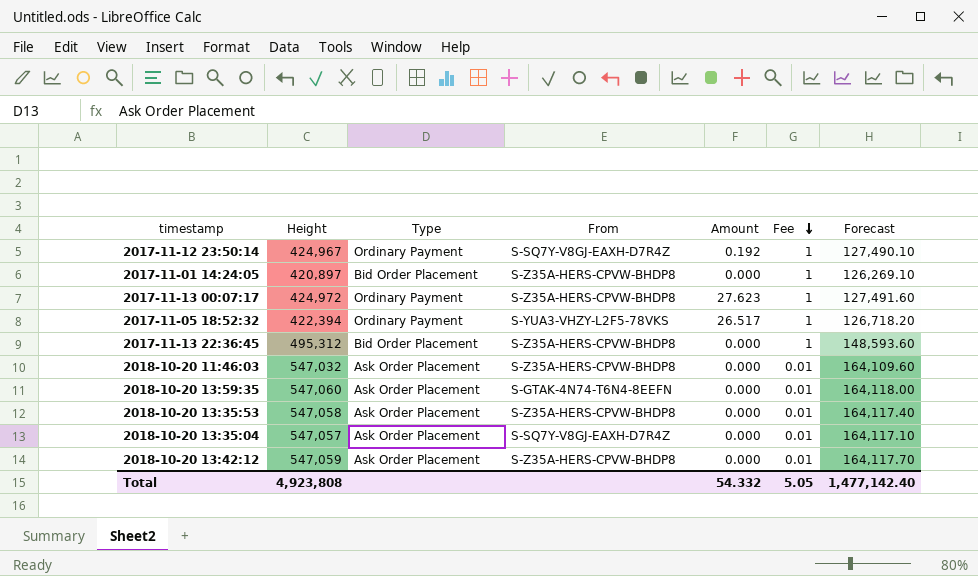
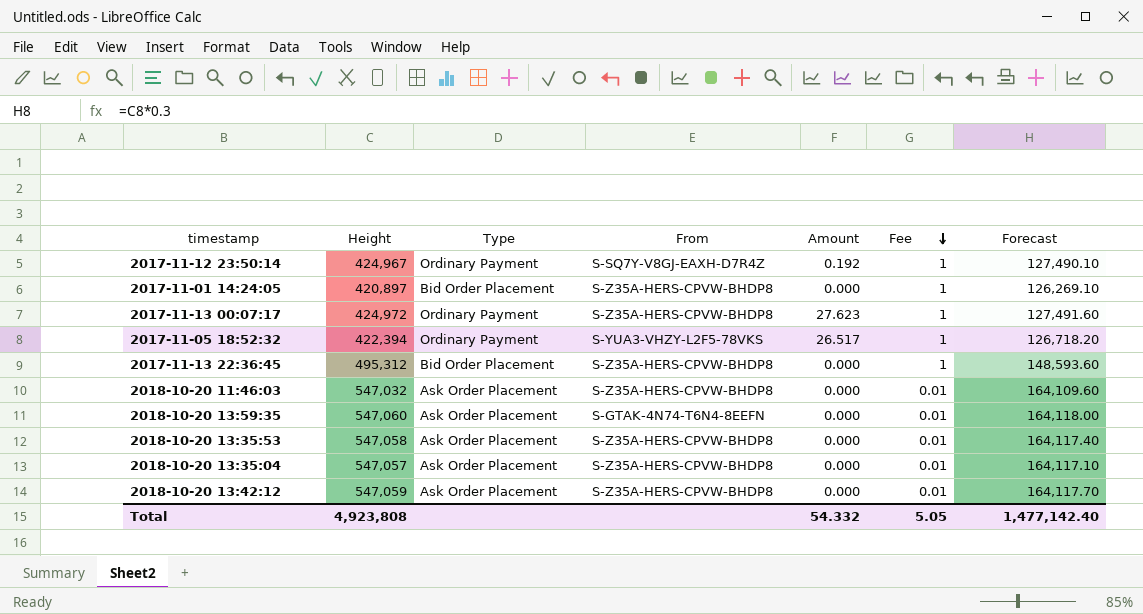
2018-10-20 13:35:04 | From: S-SQ7Y-V8GJ-EAXH-D7R4Z -> S-Z35A-HERS-CPVW-BHDP8

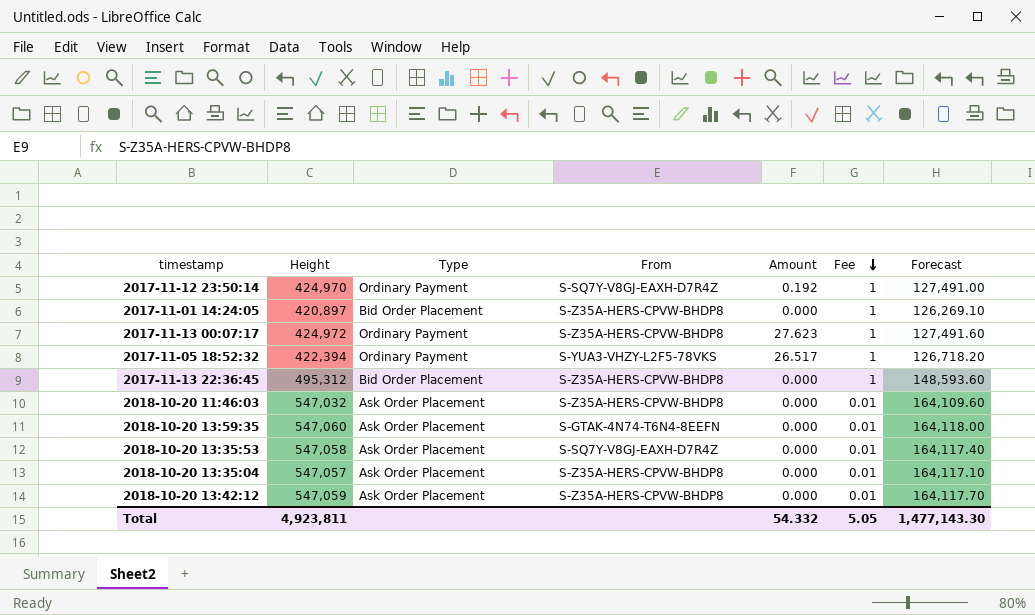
2017-11-12 23:50:14 | Height: 424,967 -> 424,970
2017-11-12 23:50:14 | Forecast: 127,490.10 -> 127,491.00
2018-10-20 13:35:53 | From: S-Z35A-HERS-CPVW-BHDP8 -> S-SQ7Y-V8GJ-EAXH-D7R4Z
Total | Height: 4,923,808 -> 4,923,811
Total | Forecast: 1,477,142.40 -> 1,477,143.30

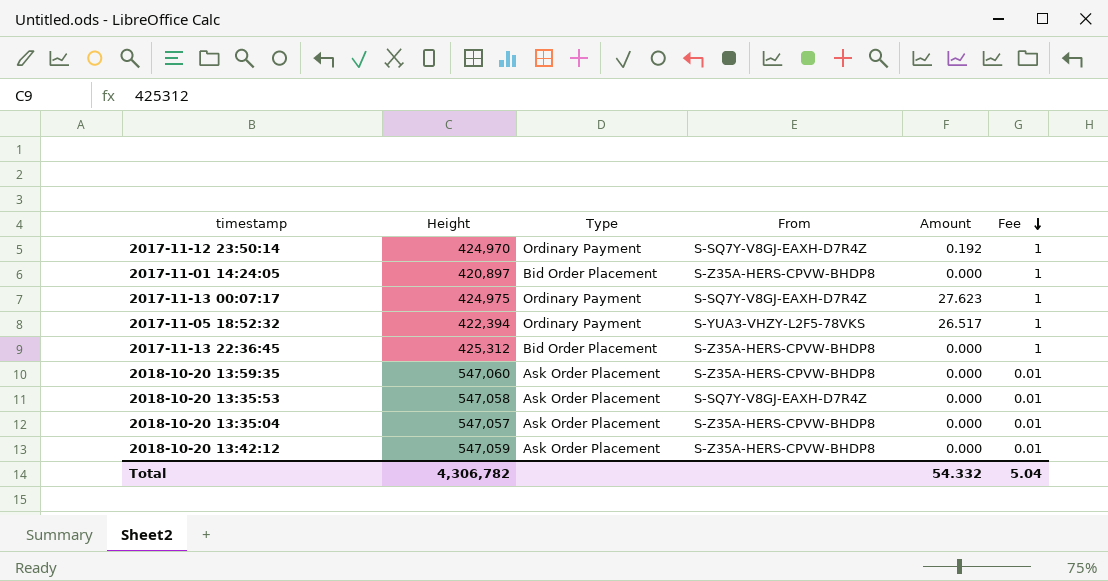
column Forecast | formula: [Height] * 0.3 -> none
row 2018-10-20 11:46:03: 547,032 | Ask Order Placement | S-Z35A-HERS-CPVW-BHDP8 | 0.000 | 0.01 | 164,109.60 -> none
2017-11-13 00:07:17 | Height: 424,972 -> 424,975
2017-11-13 00:07:17 | From: S-Z35A-HERS-CPVW-BHDP8 -> S-SQ7Y-V8GJ-EAXH-D7R4Z
2017-11-13 22:36:45 | Height: 495,312 -> 425,312
2018-10-20 13:59:35 | From: S-GTAK-4N74-T6N4-8EEFN -> S-Z35A-HERS-CPVW-BHDP8
Total | Height: 4,923,811 -> 4,306,782
Total | Fee: 5.05 -> 5.04

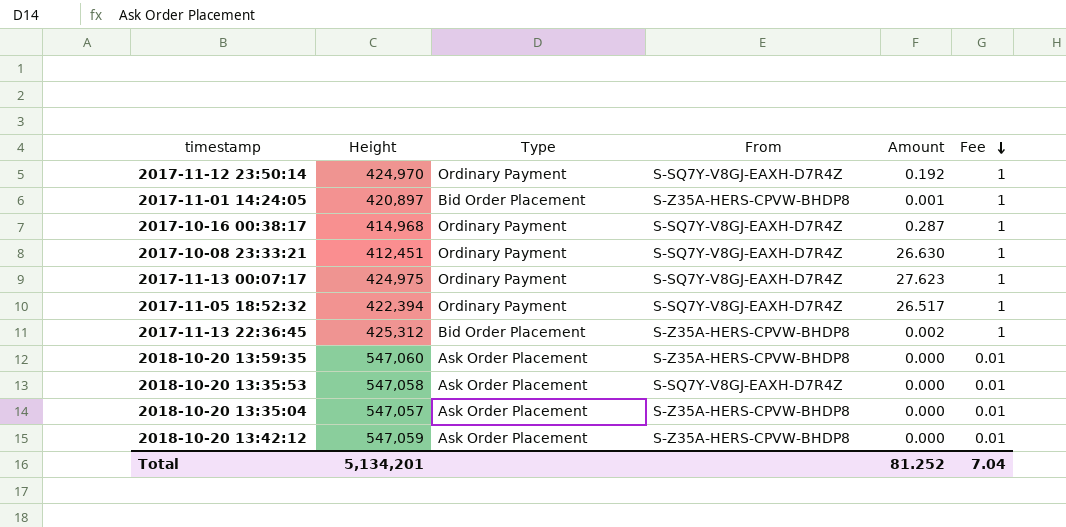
2017-11-01 14:24:05 | Amount: 0.000 -> 0.001
row 2017-10-16 00:38:17: none -> 414,968 | Ordinary Payment | S-SQ7Y-V8GJ-EAXH-D7R4Z | 0.287 | 1
row 2017-10-08 23:33:21: none -> 412,451 | Ordinary Payment | S-SQ7Y-V8GJ-EAXH-D7R4Z | 26.630 | 1
2017-11-05 18:52:32 | From: S-YUA3-VHZY-L2F5-78VKS -> S-SQ7Y-V8GJ-EAXH-D7R4Z
2017-11-13 22:36:45 | Amount: 0.000 -> 0.002
Total | Height: 4,306,782 -> 5,134,201
Total | Amount: 54.332 -> 81.252
Total | Fee: 5.04 -> 7.04

